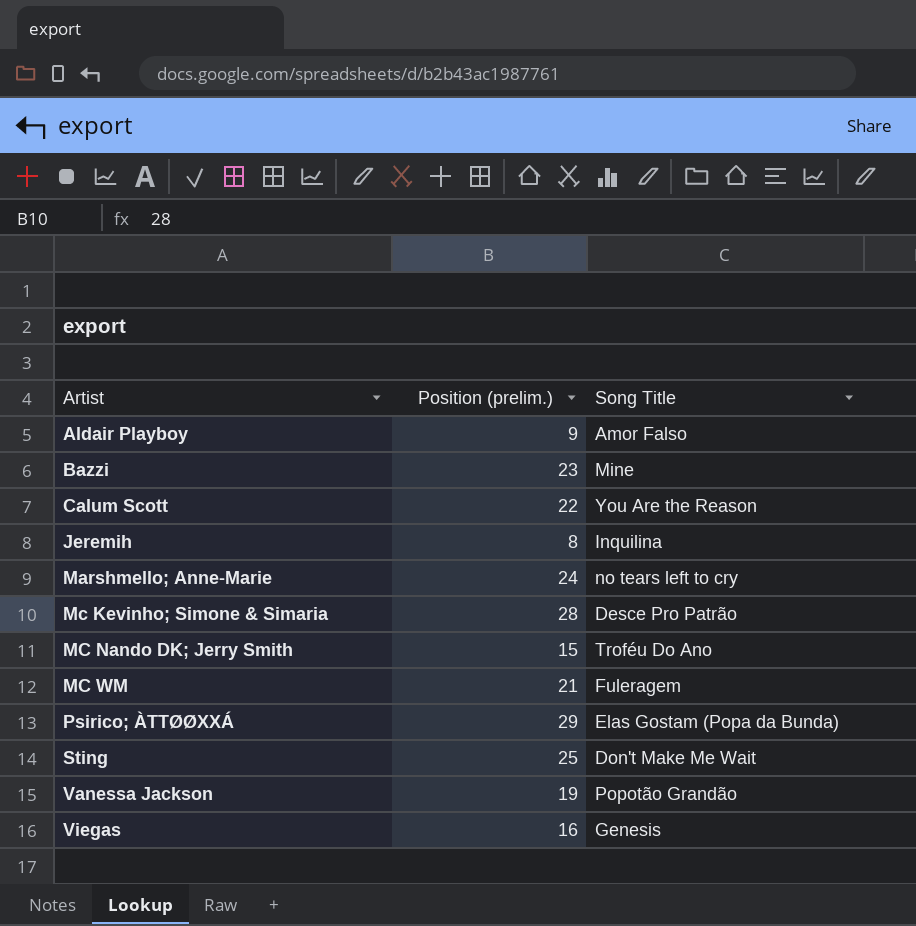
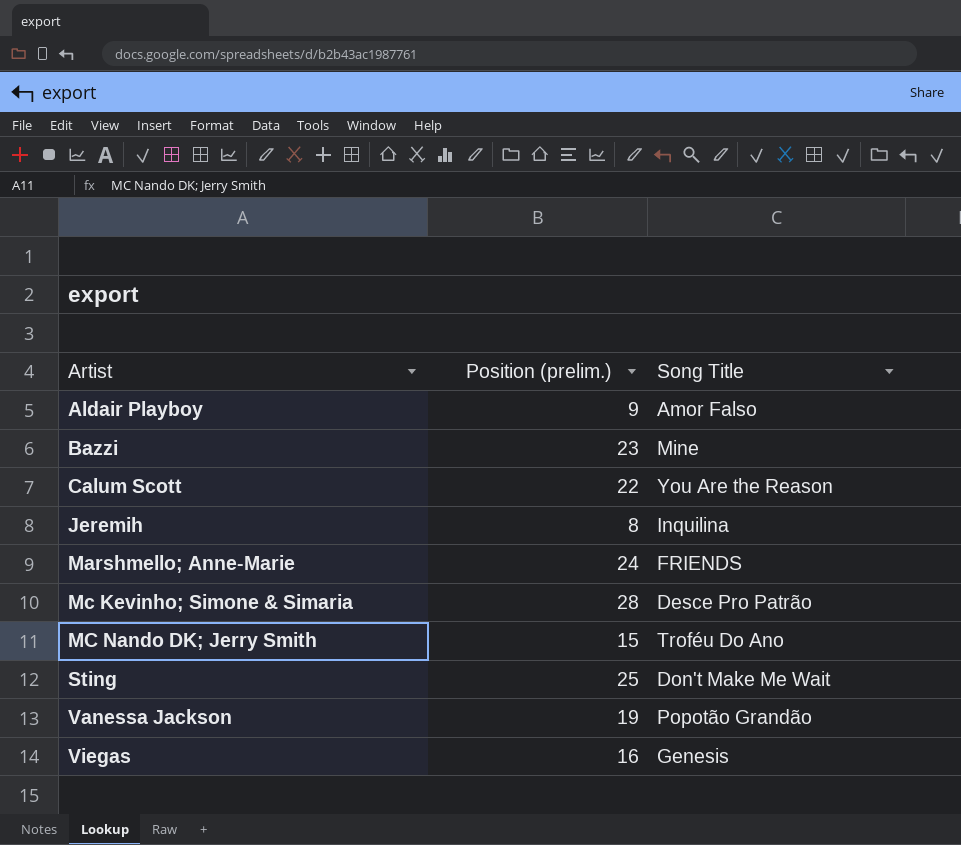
row MC WM: 21 | Fuleragem -> none
row Psirico; ÀTTØØXXÁ: 29 | Elas Gostam (Popa da Bunda) -> none
Marshmello; Anne-Marie | Song Title: no tears left to cry -> FRIENDS

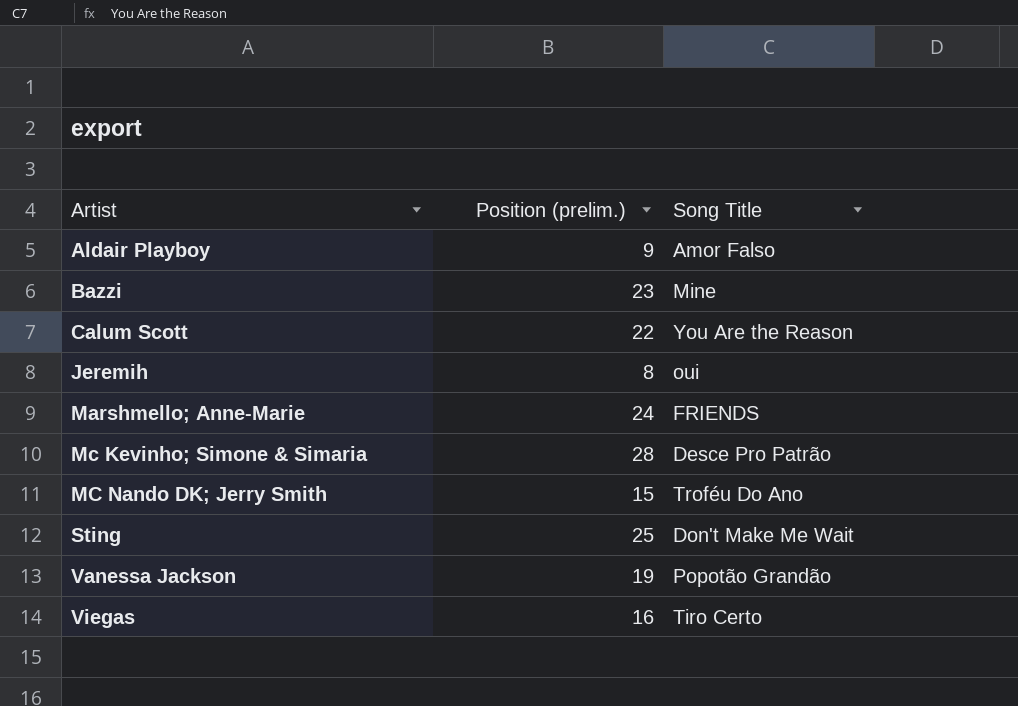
Jeremih | Song Title: Inquilina -> oui
Viegas | Song Title: Genesis -> Tiro Certo

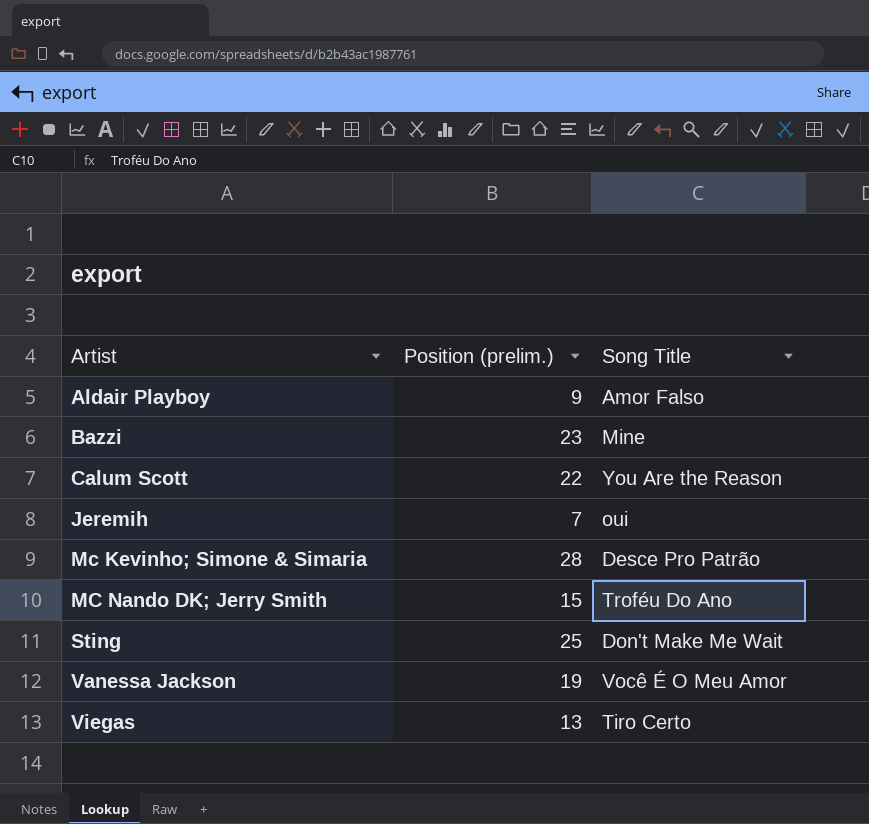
row Marshmello; Anne-Marie: 24 | FRIENDS -> none
Jeremih | Position (prelim.): 8 -> 7
Vanessa Jackson | Song Title: Popotão Grandão -> Você É O Meu Amor
Viegas | Position (prelim.): 16 -> 13

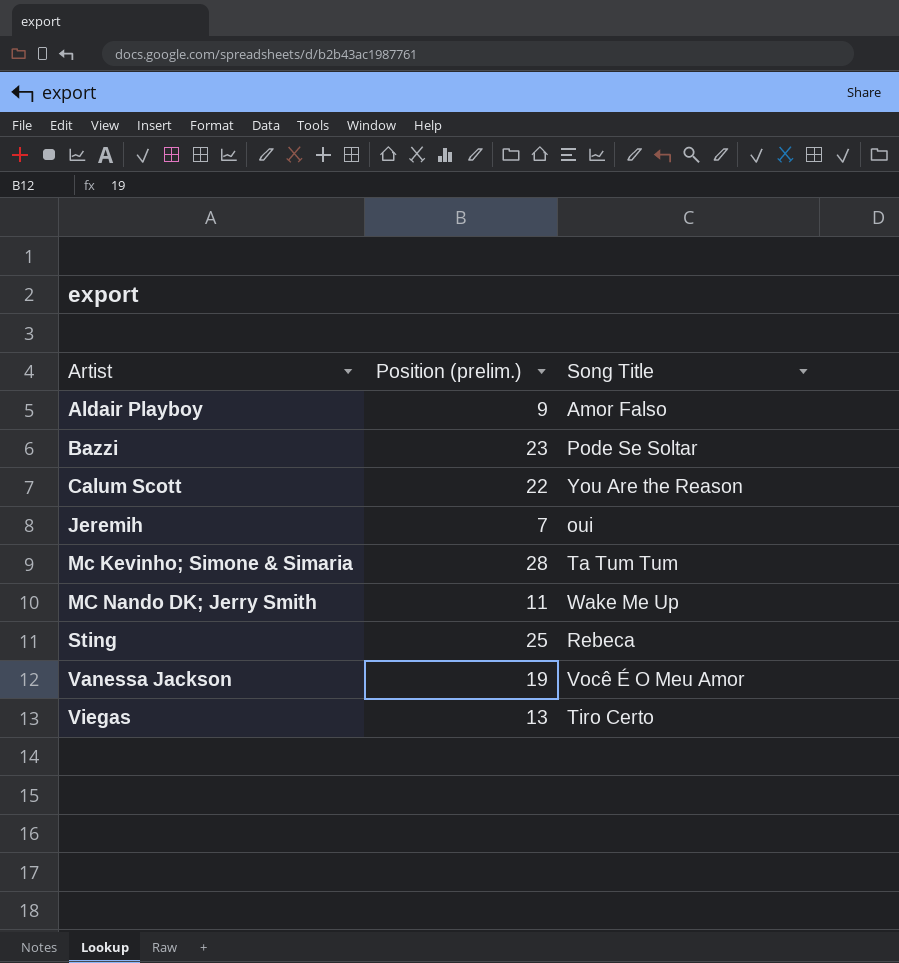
Bazzi | Song Title: Mine -> Pode Se Soltar
Mc Kevinho; Simone & Simaria | Song Title: Desce Pro Patrão -> Ta Tum Tum
MC Nando DK; Jerry Smith | Position (prelim.): 15 -> 11
MC Nando DK; Jerry Smith | Song Title: Troféu Do Ano -> Wake Me Up
Sting | Song Title: Don't Make Me Wait -> Rebeca

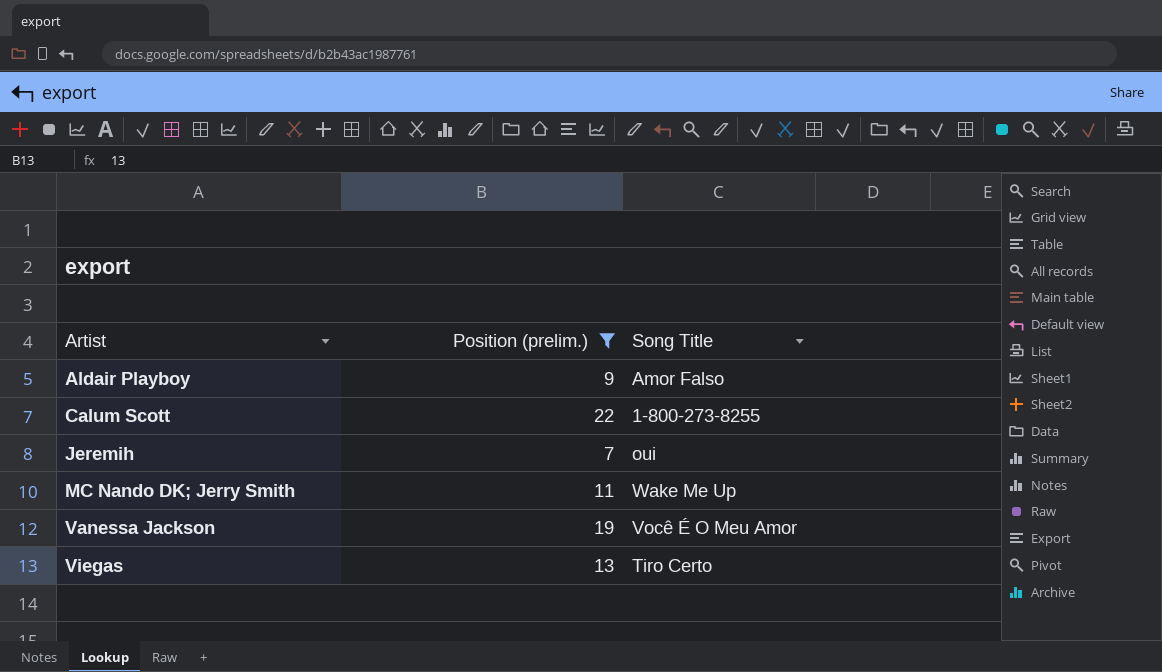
filter: none -> Position (prelim.) <= 22
Calum Scott | Song Title: You Are the Reason -> 1-800-273-8255

